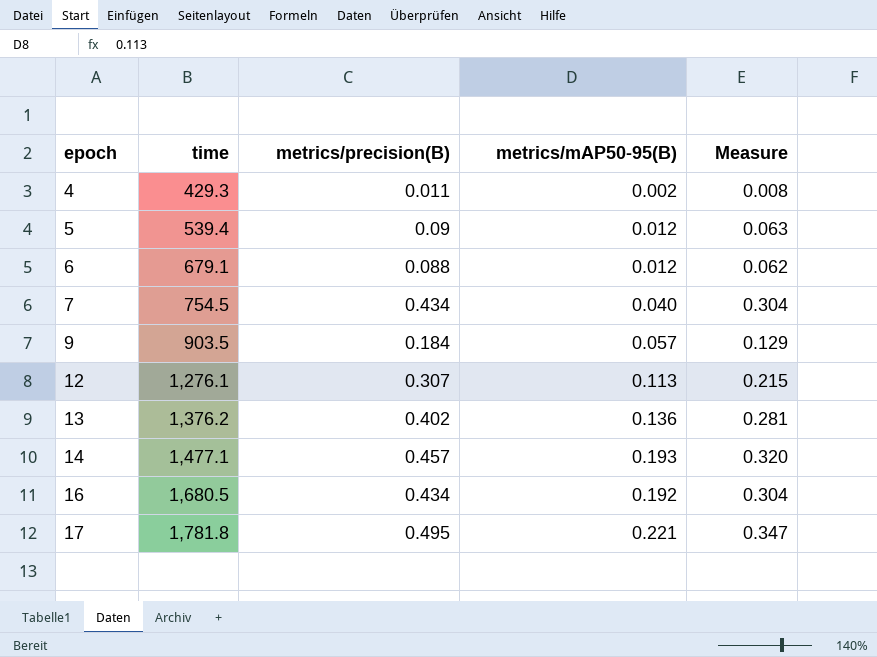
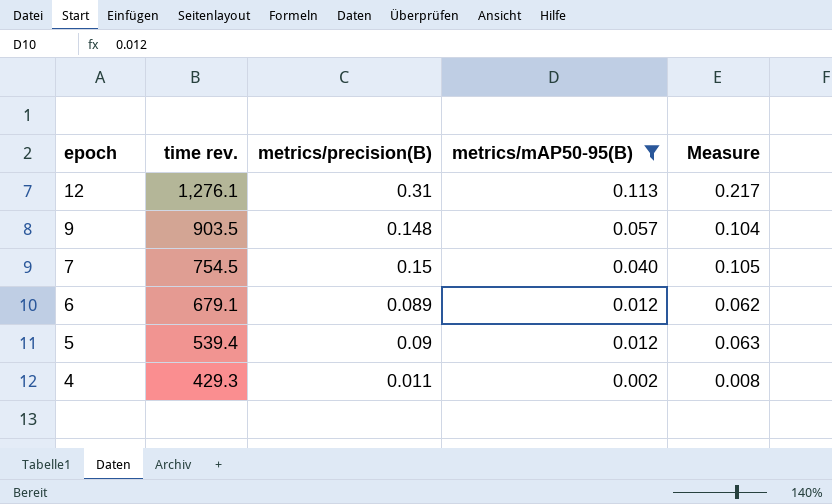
filter: none -> metrics/mAP50-95(B) <= 0.113
row order: epoch ascending -> epoch descending
column name: time -> time rev.
12 | metrics/precision(B): 0.307 -> 0.31
12 | Measure: 0.215 -> 0.217
9 | metrics/precision(B): 0.184 -> 0.148
9 | Measure: 0.129 -> 0.104
7 | metrics/precision(B): 0.434 -> 0.15
7 | Measure: 0.304 -> 0.105
6 | metrics/precision(B): 0.088 -> 0.089

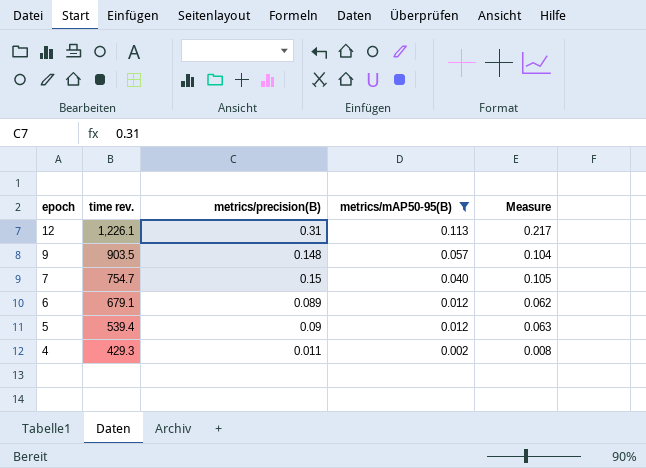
12 | time rev.: 1,276.1 -> 1,226.1
7 | time rev.: 754.5 -> 754.7

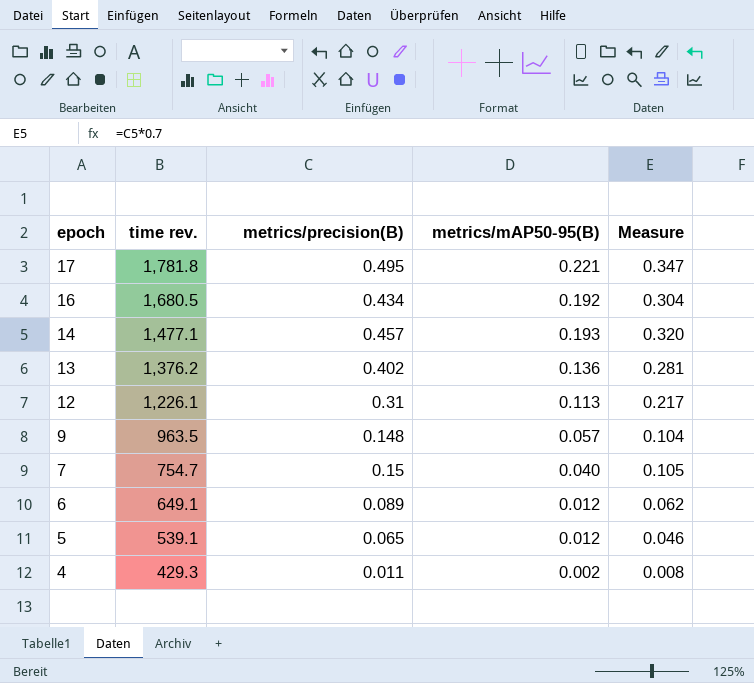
filter: metrics/mAP50-95(B) <= 0.113 -> none
9 | time rev.: 903.5 -> 963.5
6 | time rev.: 679.1 -> 649.1
5 | time rev.: 539.4 -> 539.1
5 | metrics/precision(B): 0.09 -> 0.065
5 | Measure: 0.063 -> 0.046

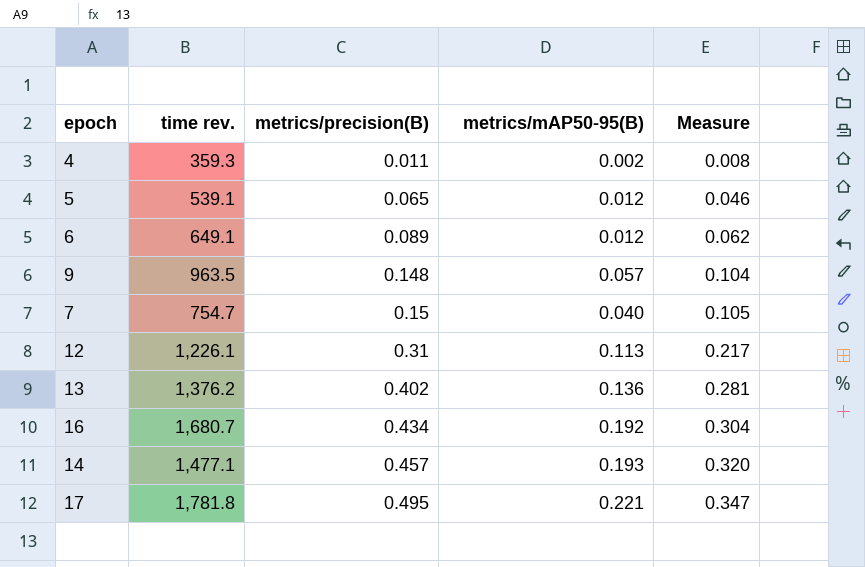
row order: epoch descending -> metrics/precision(B) ascending
4 | time rev.: 429.3 -> 359.3
16 | time rev.: 1,680.5 -> 1,680.7

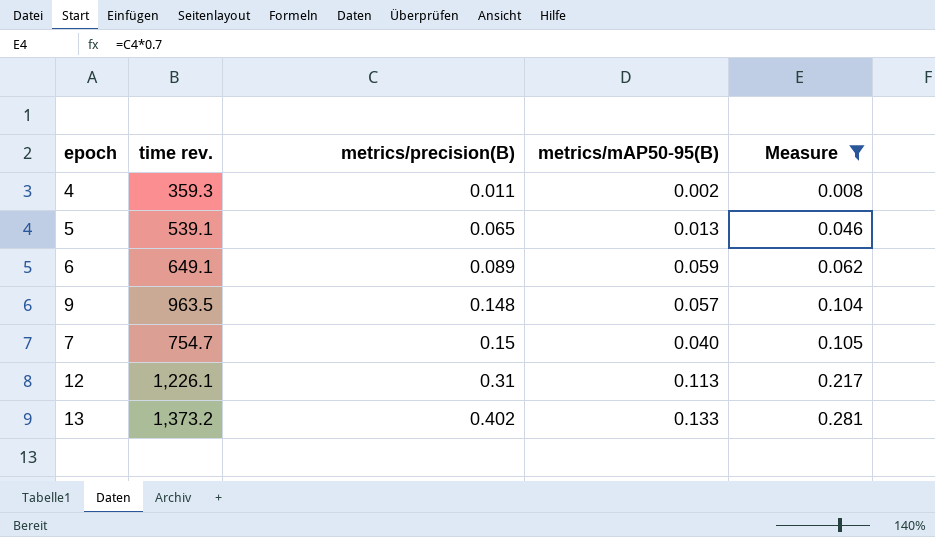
filter: none -> Measure <= 0.281
5 | metrics/mAP50-95(B): 0.012 -> 0.013
6 | metrics/mAP50-95(B): 0.012 -> 0.059
13 | time rev.: 1,376.2 -> 1,373.2
13 | metrics/mAP50-95(B): 0.136 -> 0.133

